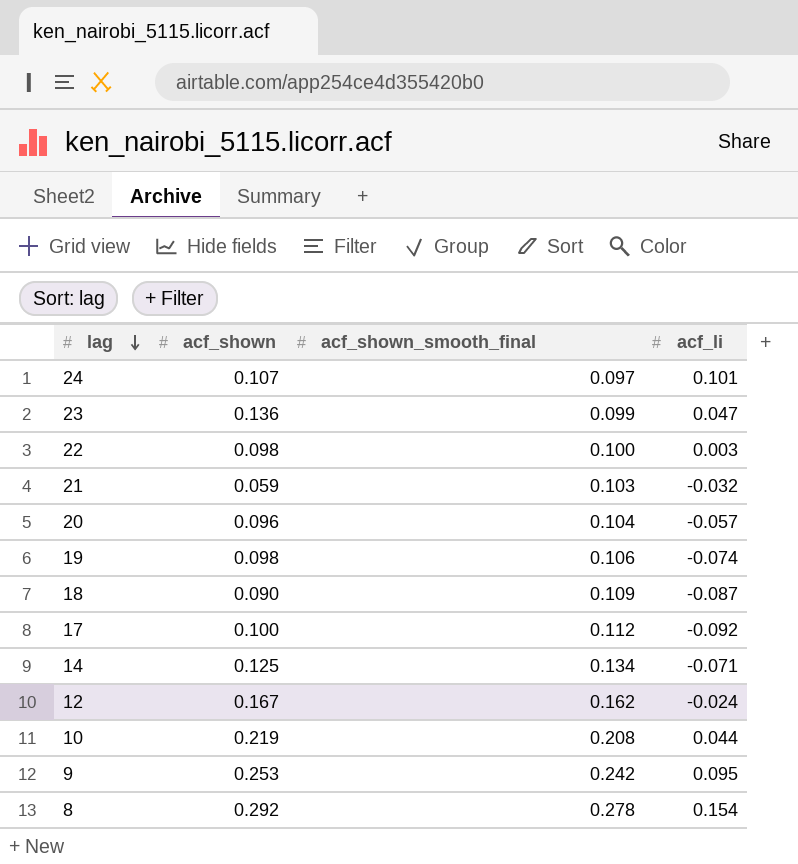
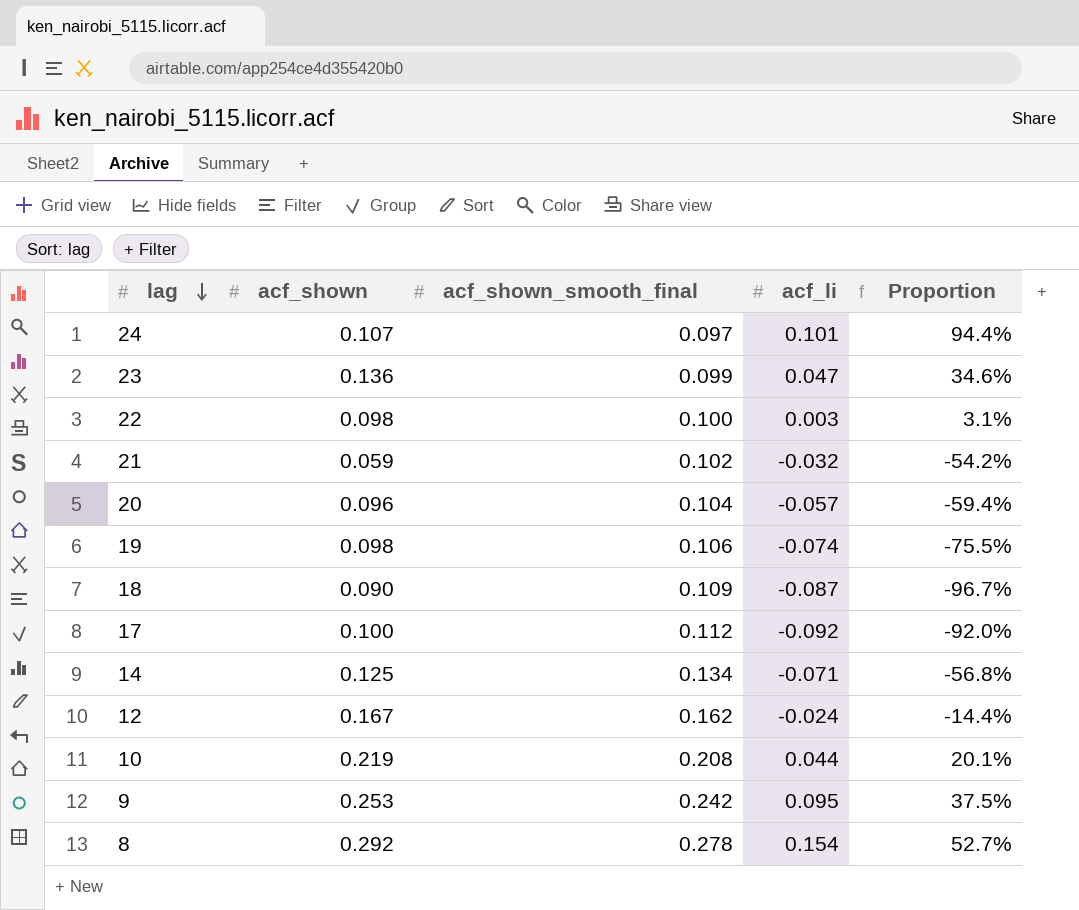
column Proportion | formula: none -> [acf_li] / [acf_shown]
21 | acf_shown_smooth_final: 0.103 -> 0.102

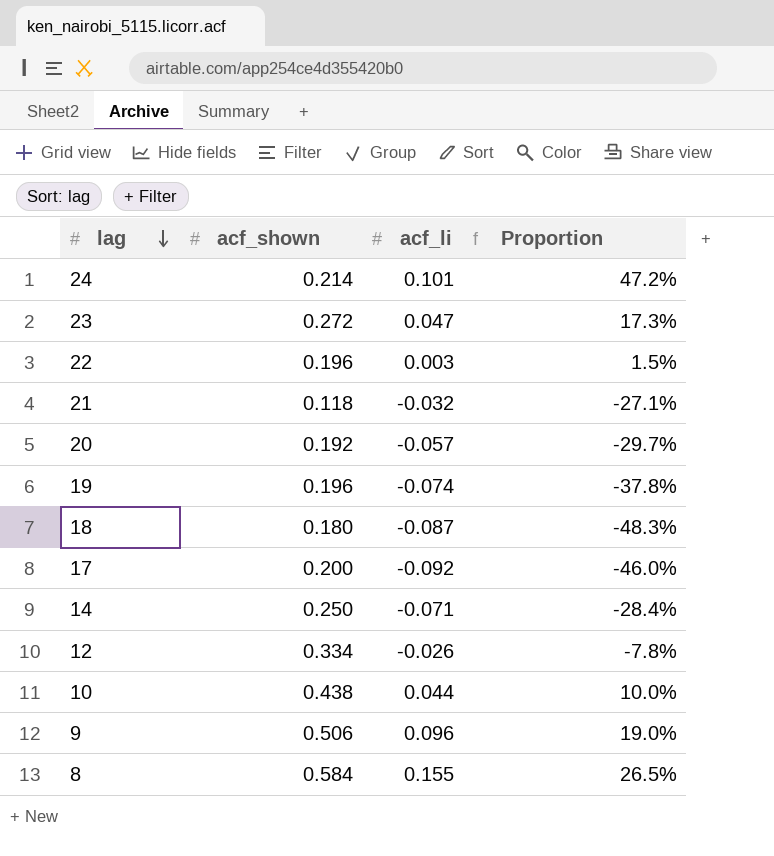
column acf_shown_smooth_final | position: 3 -> none
24 | acf_shown: 0.107 -> 0.214
24 | Proportion: 94.4% -> 47.2%
23 | acf_shown: 0.136 -> 0.272
23 | Proportion: 34.6% -> 17.3%
22 | acf_shown: 0.098 -> 0.196
22 | Proportion: 3.1% -> 1.5%
21 | acf_shown: 0.059 -> 0.118
21 | Proportion: -54.2% -> -27.1%
20 | acf_shown: 0.096 -> 0.192
20 | Proportion: -59.4% -> -29.7%
19 | acf_shown: 0.098 -> 0.196
19 | Proportion: -75.5% -> -37.8%
18 | acf_shown: 0.090 -> 0.180
18 | Proportion: -96.7% -> -48.3%
17 | acf_shown: 0.100 -> 0.200
17 | Proportion: -92.0% -> -46.0%
14 | acf_shown: 0.125 -> 0.250
14 | Proportion: -56.8% -> -28.4%
12 | acf_shown: 0.167 -> 0.334
12 | acf_li: -0.024 -> -0.026
12 | Proportion: -14.4% -> -7.8%
10 | acf_shown: 0.219 -> 0.438
10 | Proportion: 20.1% -> 10.0%
9 | acf_shown: 0.253 -> 0.506
9 | acf_li: 0.095 -> 0.096
9 | Proportion: 37.5% -> 19.0%
8 | acf_shown: 0.292 -> 0.584
8 | acf_li: 0.154 -> 0.155
8 | Proportion: 52.7% -> 26.5%

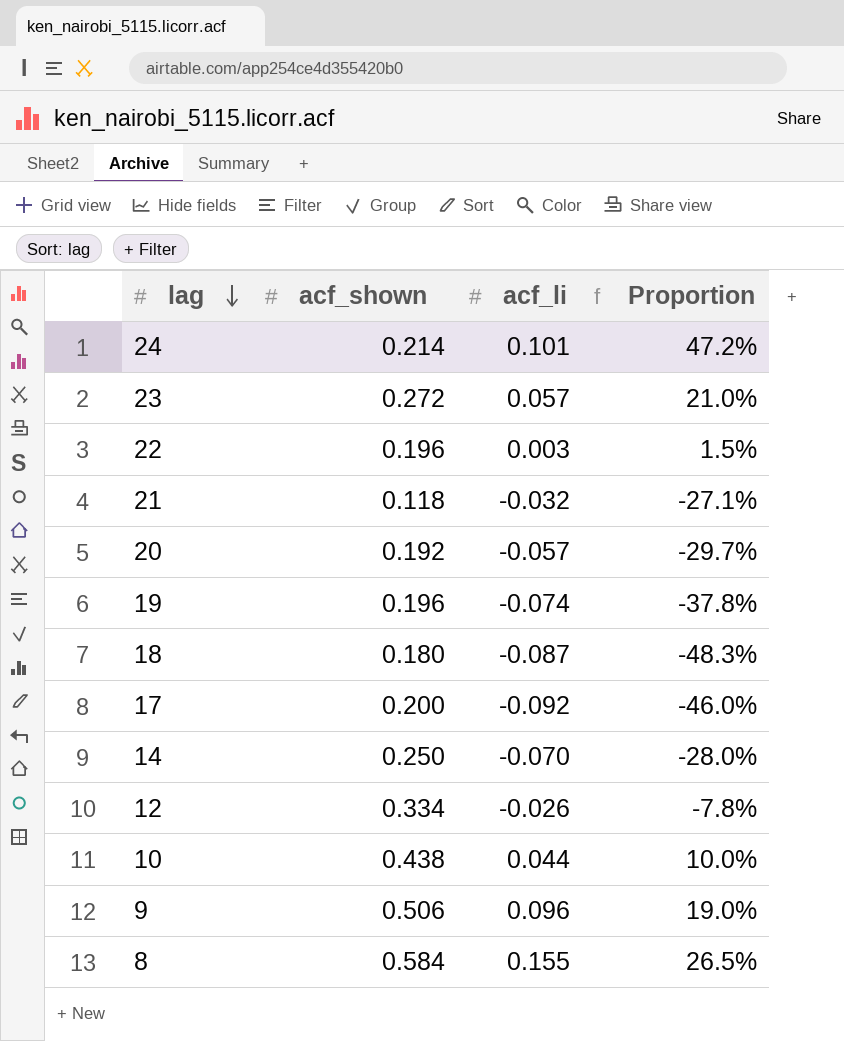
23 | acf_li: 0.047 -> 0.057
23 | Proportion: 17.3% -> 21.0%
14 | acf_li: -0.071 -> -0.070
14 | Proportion: -28.4% -> -28.0%

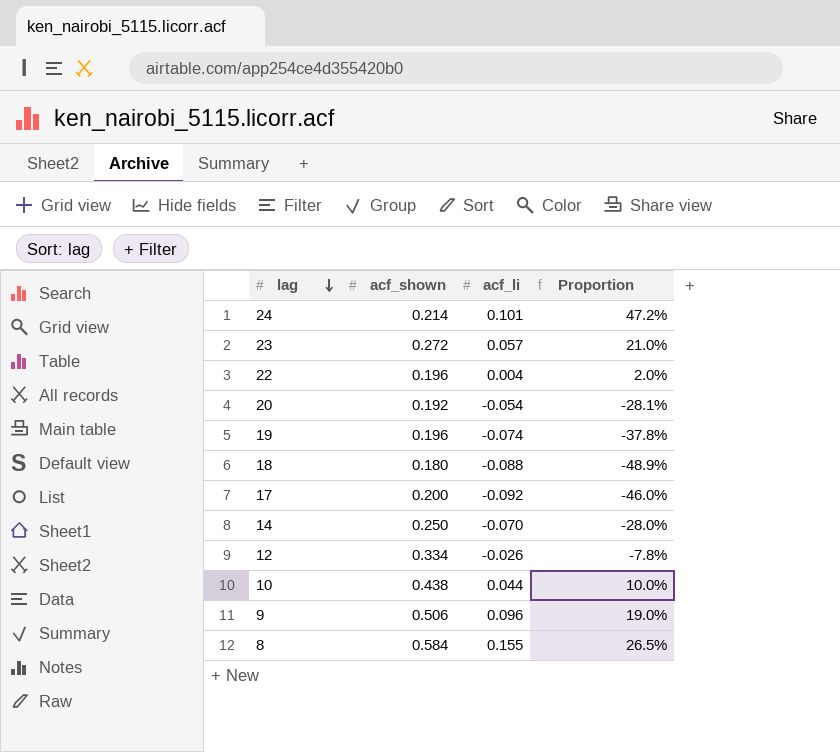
row 21: 0.118 | -0.032 | -27.1% -> none
22 | acf_li: 0.003 -> 0.004
22 | Proportion: 1.5% -> 2.0%
20 | acf_li: -0.057 -> -0.054
20 | Proportion: -29.7% -> -28.1%
18 | acf_li: -0.087 -> -0.088
18 | Proportion: -48.3% -> -48.9%

